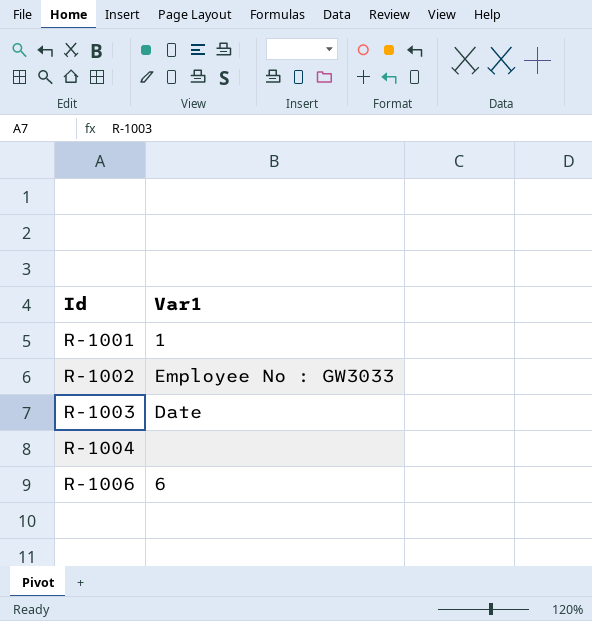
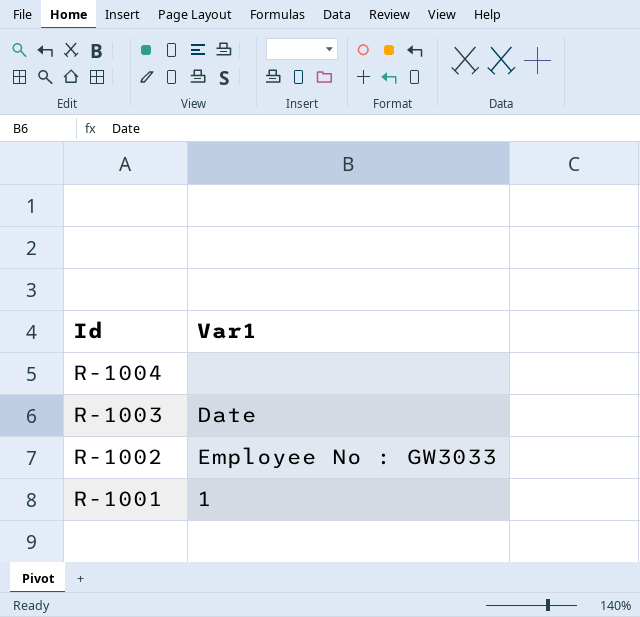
row order: Id ascending -> Id descending
row R-1006: 6 -> none

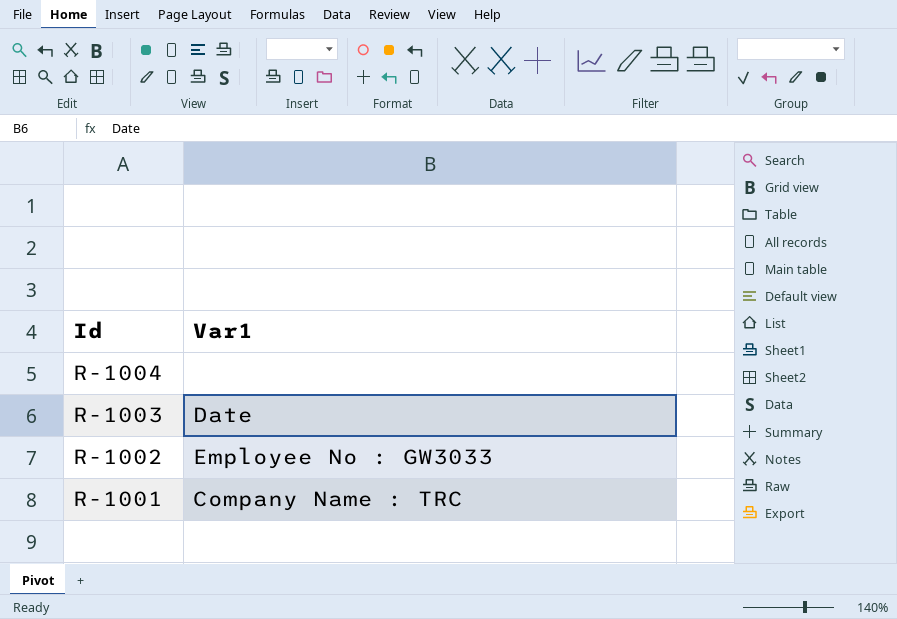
R-1001 | Var1: 1 -> Company Name : TRC

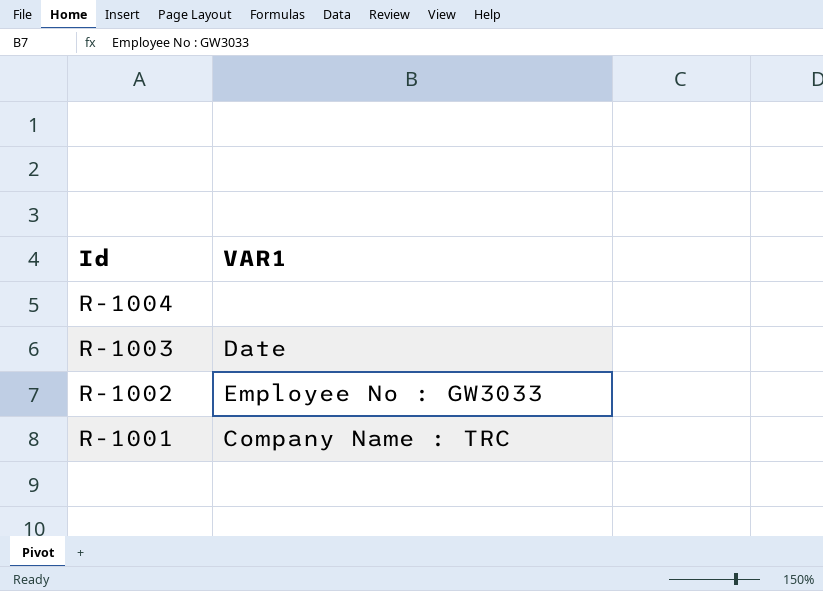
column name: Var1 -> VAR1

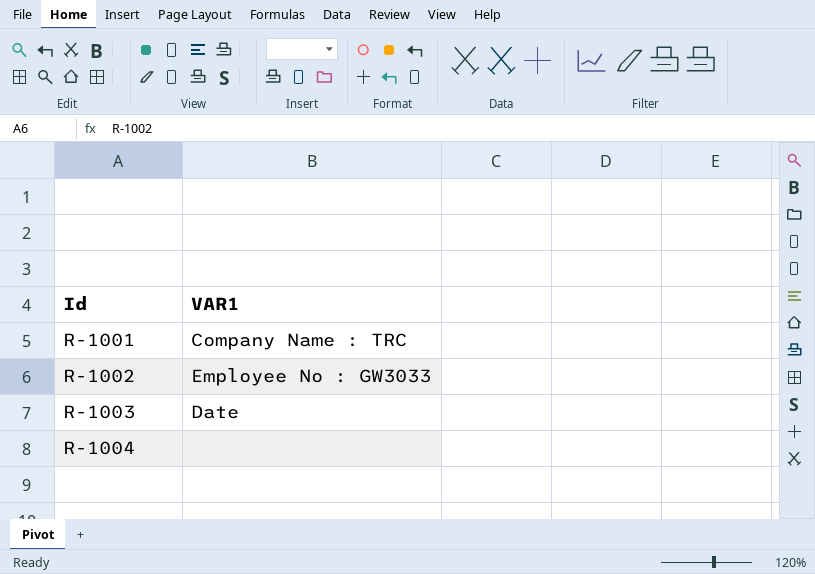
row order: Id descending -> Id ascending

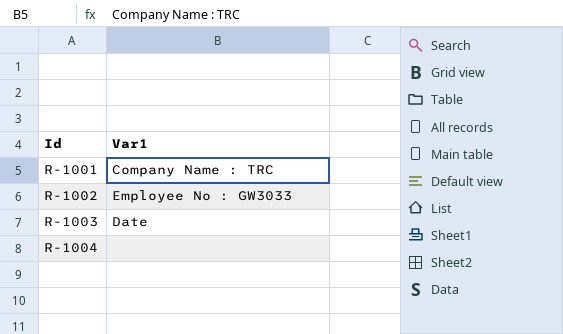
column name: VAR1 -> Var1

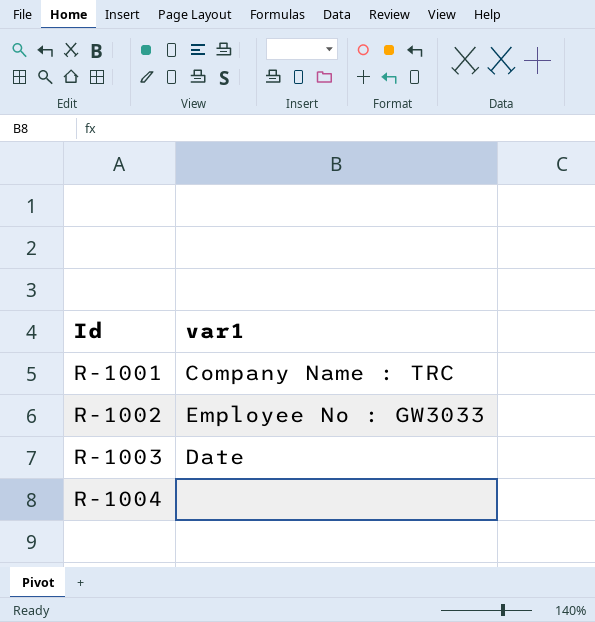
column name: Var1 -> var1

